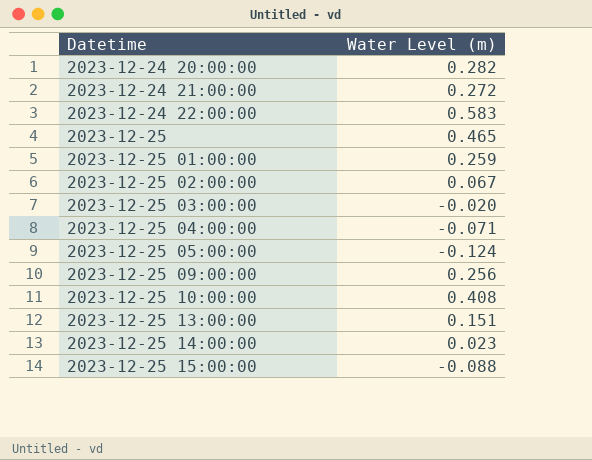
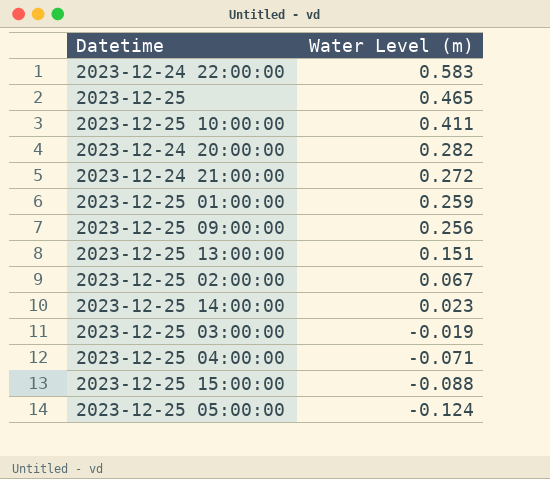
row order: Datetime ascending -> Water Level (m) descending
2023-12-25 10:00:00 | Water Level (m): 0.408 -> 0.411
2023-12-25 03:00:00 | Water Level (m): -0.020 -> -0.019

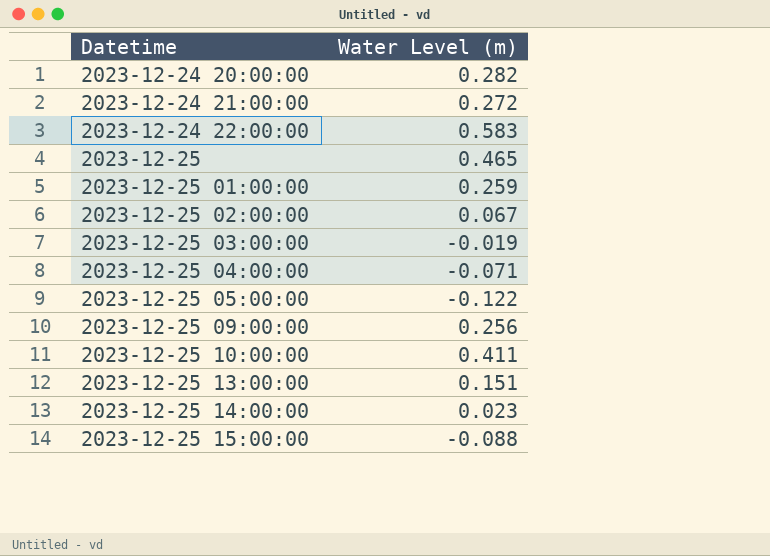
row order: Water Level (m) descending -> Datetime ascending
2023-12-25 05:00:00 | Water Level (m): -0.124 -> -0.122

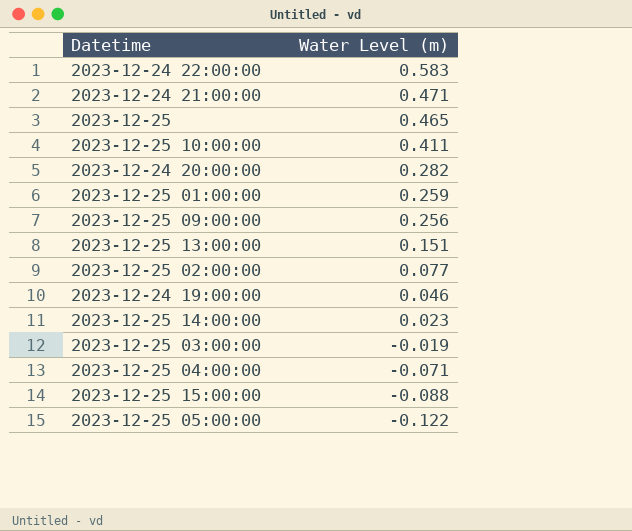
row order: Datetime ascending -> Water Level (m) descending
2023-12-24 21:00:00 | Water Level (m): 0.272 -> 0.471
2023-12-25 02:00:00 | Water Level (m): 0.067 -> 0.077
row 2023-12-24 19:00:00: none -> 0.046

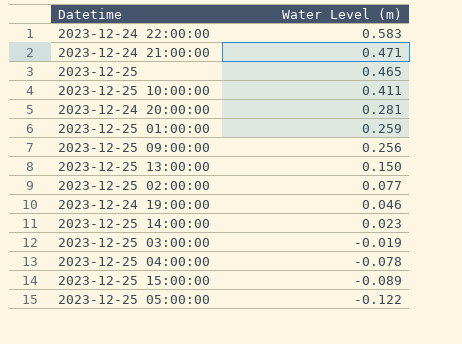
2023-12-24 20:00:00 | Water Level (m): 0.282 -> 0.281
2023-12-25 13:00:00 | Water Level (m): 0.151 -> 0.150
2023-12-25 04:00:00 | Water Level (m): -0.071 -> -0.078
2023-12-25 15:00:00 | Water Level (m): -0.088 -> -0.089

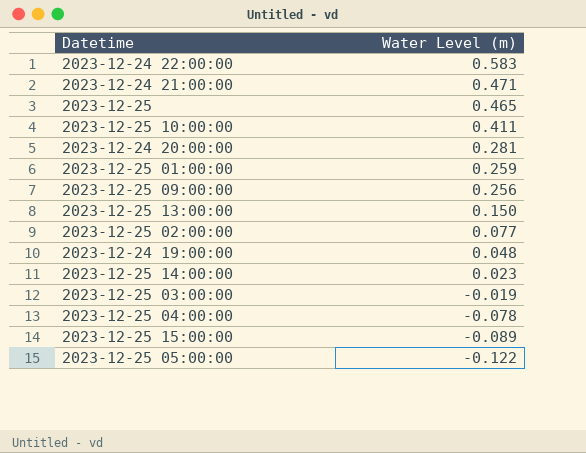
2023-12-24 19:00:00 | Water Level (m): 0.046 -> 0.048

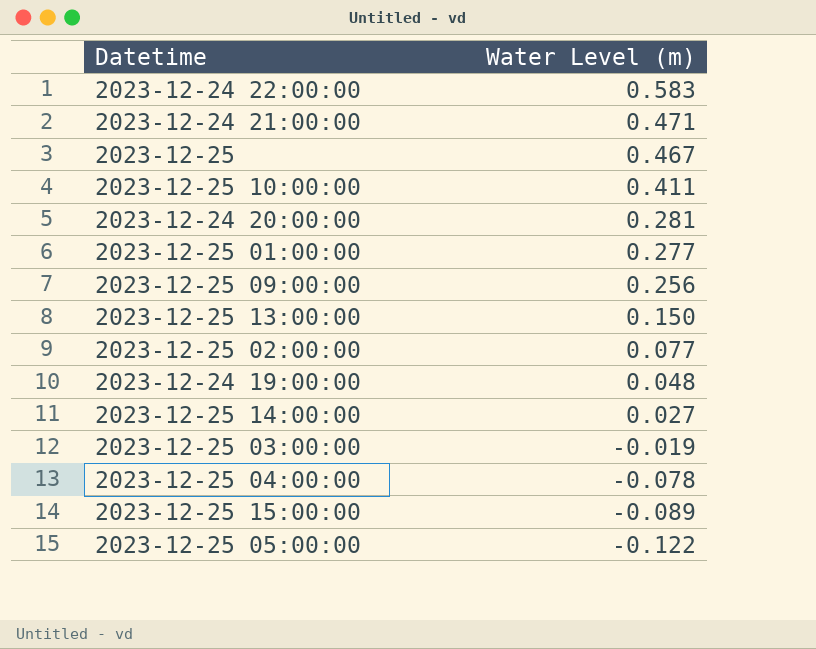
2023-12-25 | Water Level (m): 0.465 -> 0.467
2023-12-25 01:00:00 | Water Level (m): 0.259 -> 0.277
2023-12-25 14:00:00 | Water Level (m): 0.023 -> 0.027

